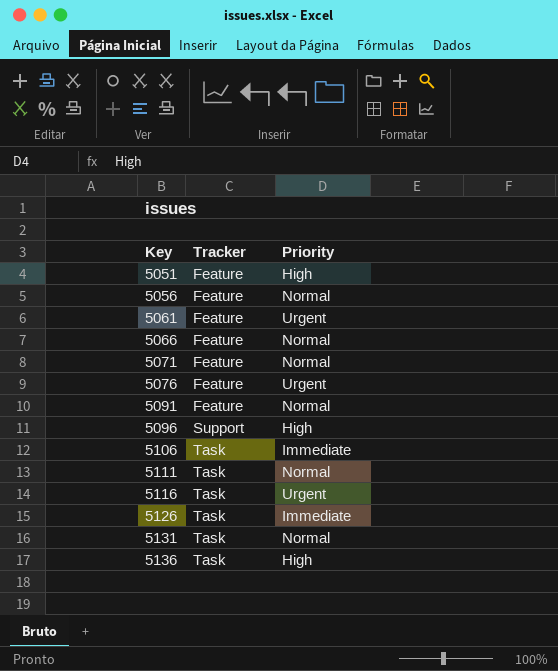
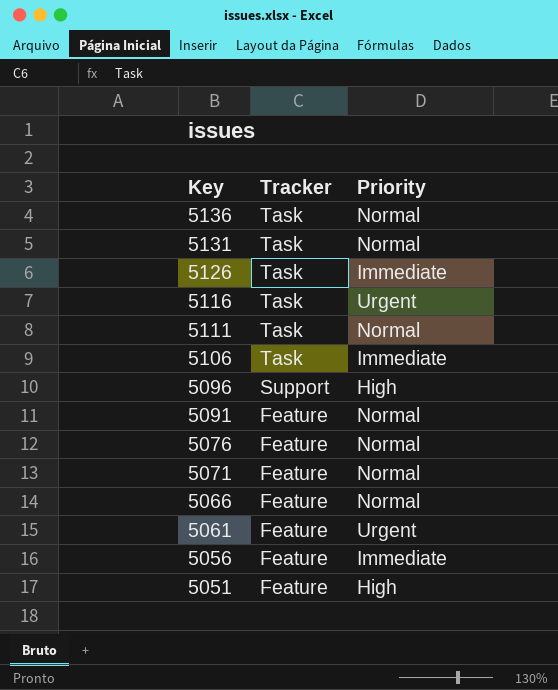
row order: Key ascending -> Key descending
5136 | Priority: High -> Normal
5076 | Priority: Urgent -> Normal
5056 | Priority: Normal -> Immediate

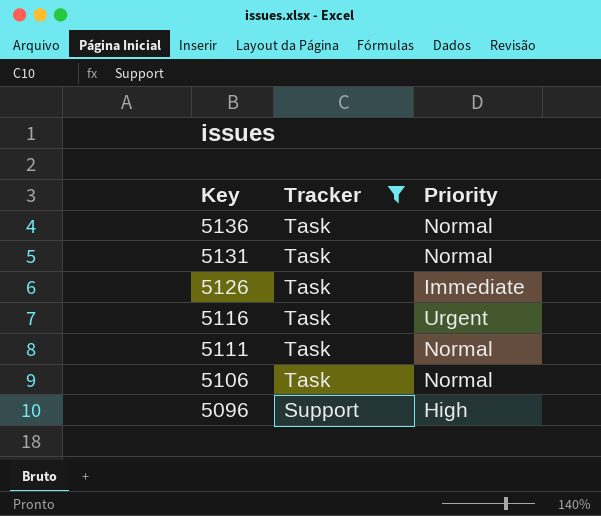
filter: none -> Tracker != Feature
5106 | Priority: Immediate -> Normal

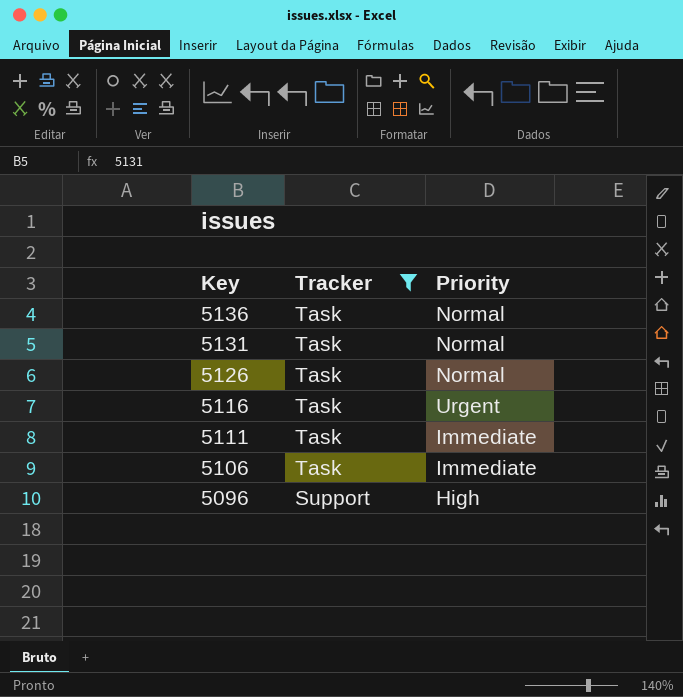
5126 | Priority: Immediate -> Normal
5111 | Priority: Normal -> Immediate
5106 | Priority: Normal -> Immediate

